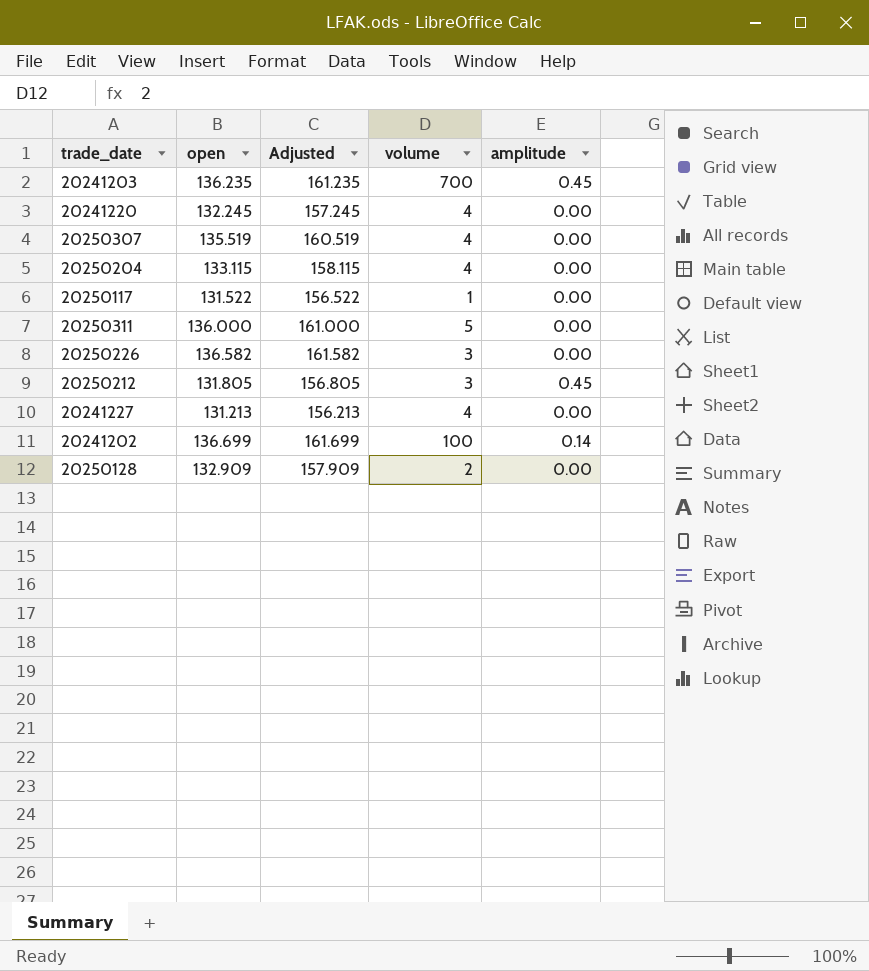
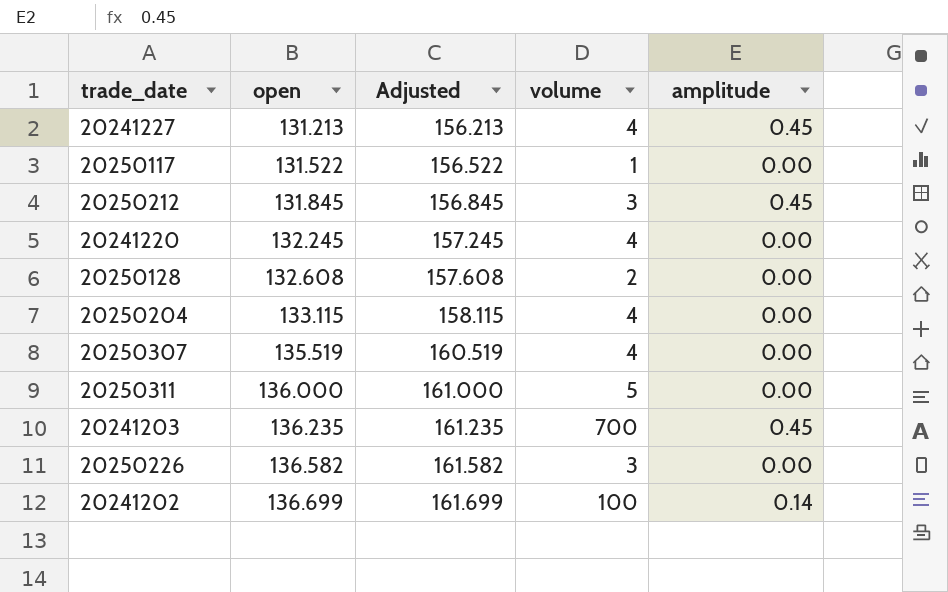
row order: none -> open ascending
20241227 | amplitude: 0.00 -> 0.45
20250212 | open: 131.805 -> 131.845
20250212 | Adjusted: 156.805 -> 156.845
20250128 | open: 132.909 -> 132.608
20250128 | Adjusted: 157.909 -> 157.608

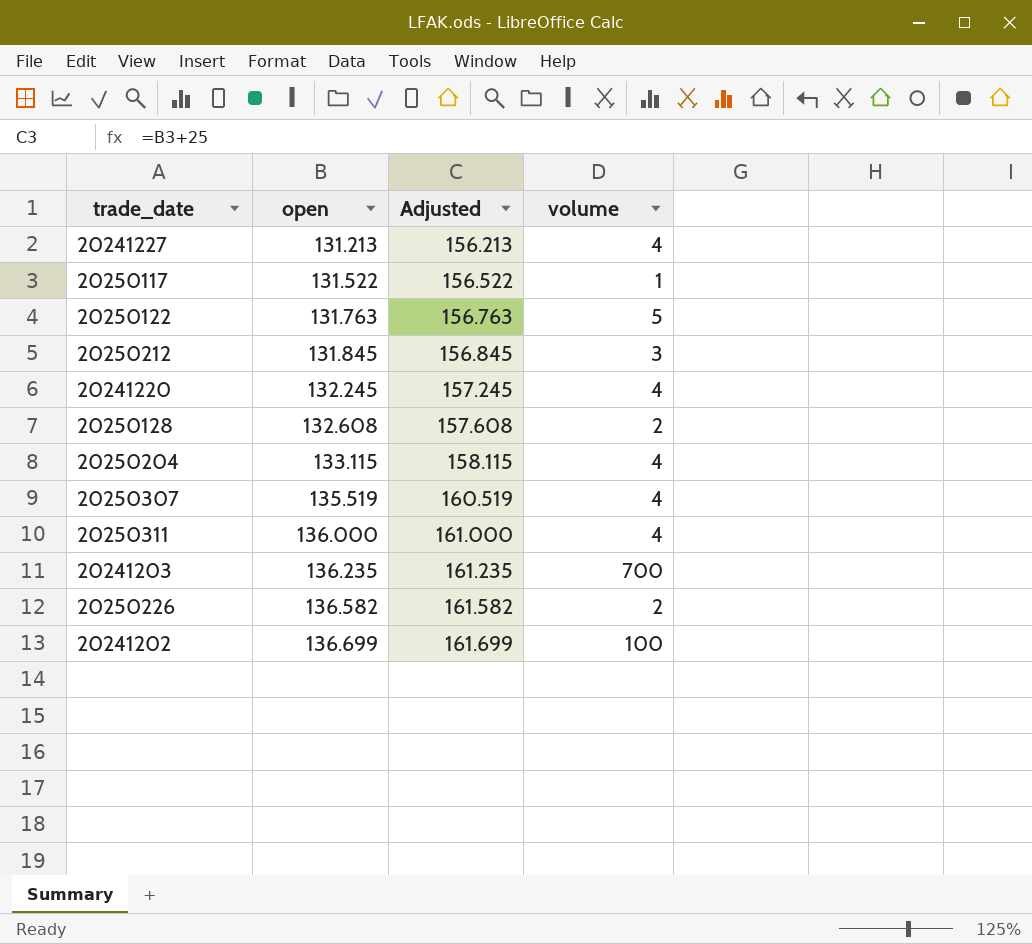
column amplitude | position: 5 -> none
row 20250122: none -> 131.763 | 156.763 | 5
20250311 | volume: 5 -> 4
20250226 | volume: 3 -> 2

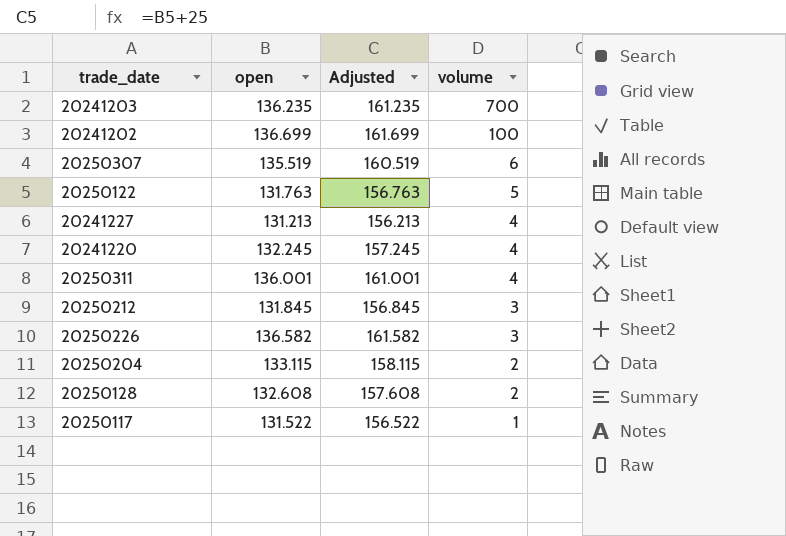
row order: open ascending -> volume descending
20250307 | volume: 4 -> 6
20250311 | open: 136.000 -> 136.001
20250311 | Adjusted: 161.000 -> 161.001
20250226 | volume: 2 -> 3
20250204 | volume: 4 -> 2

